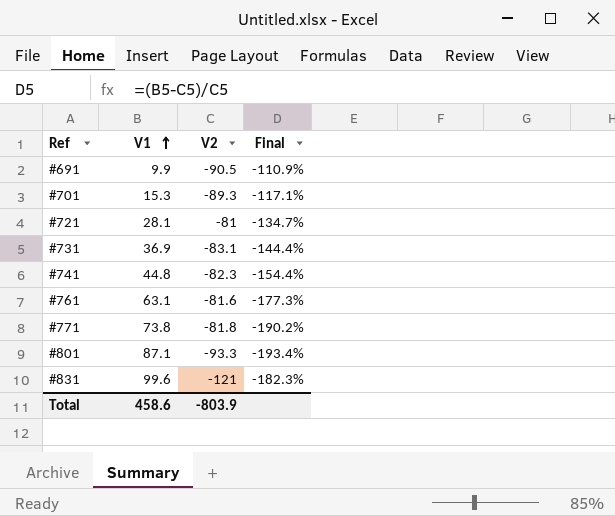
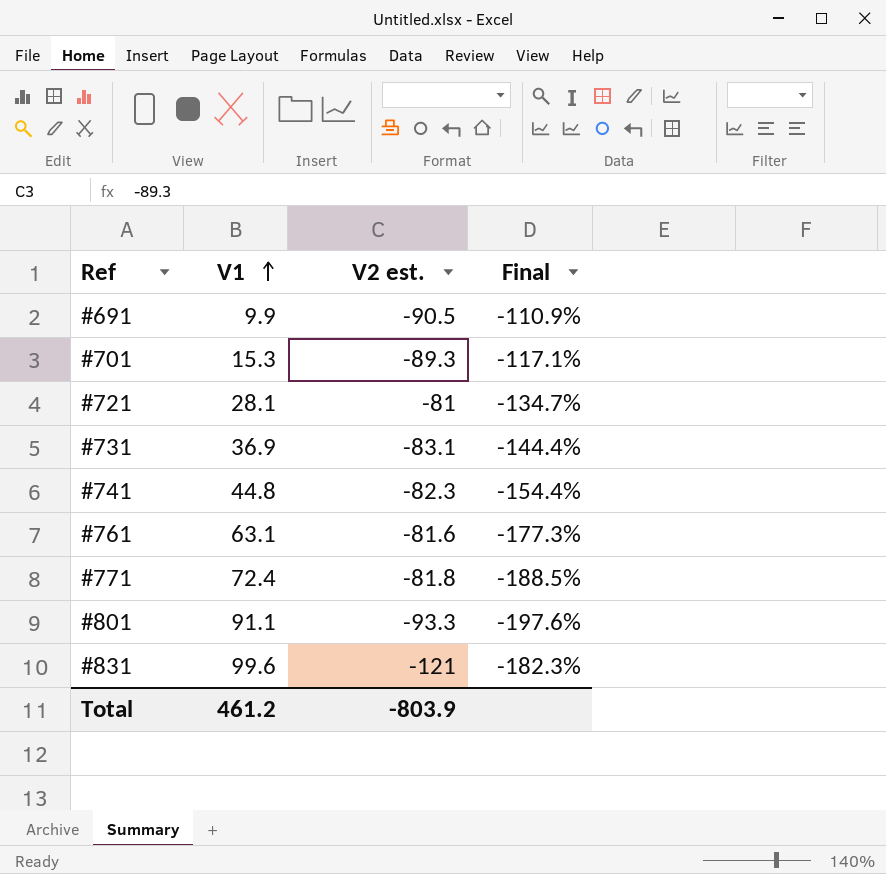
column name: V2 -> V2 est.
#771 | V1: 73.8 -> 72.4
#771 | Final: -190.2% -> -188.5%
#801 | V1: 87.1 -> 91.1
#801 | Final: -193.4% -> -197.6%
Total | V1: 458.6 -> 461.2

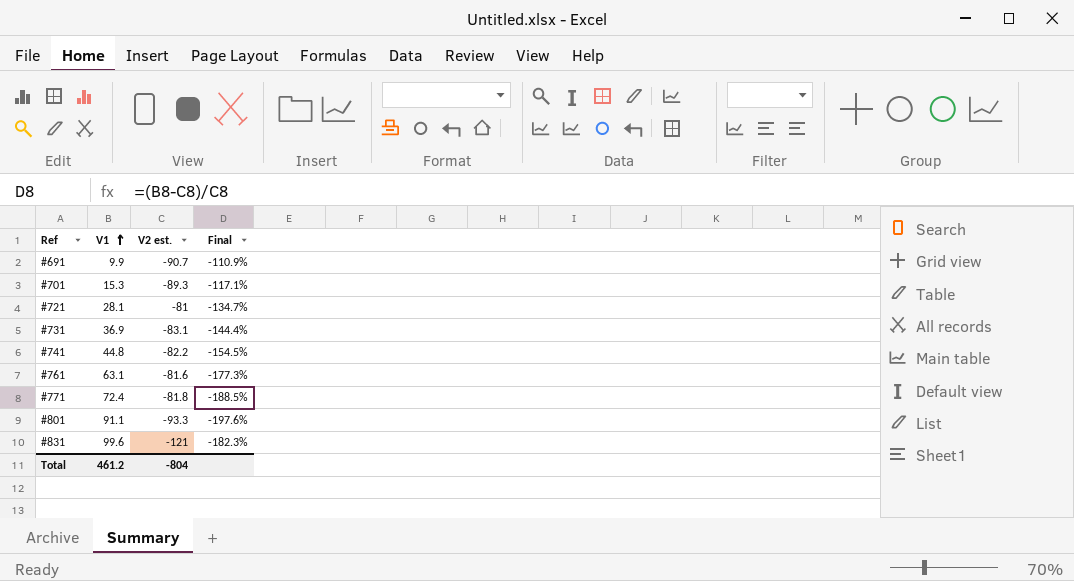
#691 | V2 est.: -90.5 -> -90.7
#741 | V2 est.: -82.3 -> -82.2
#741 | Final: -154.4% -> -154.5%
Total | V2 est.: -803.9 -> -804

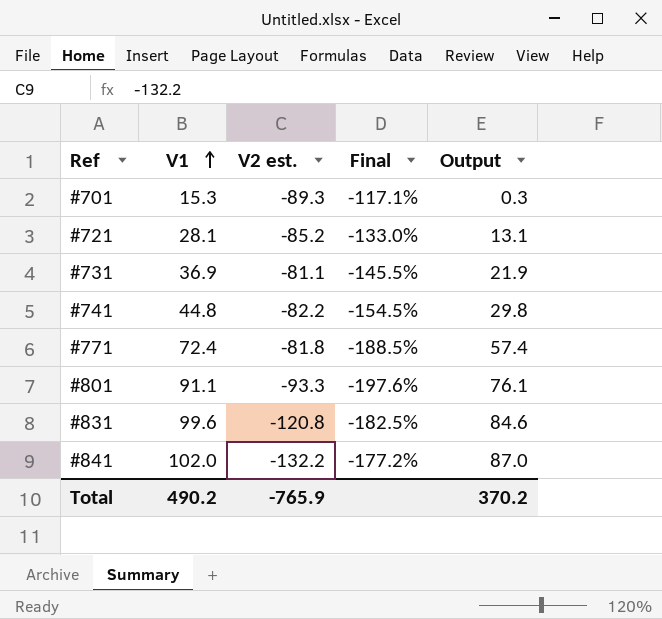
column Output | formula: none -> [V1] - 15
row #691: 9.9 | -90.7 | -110.9% -> none
row #761: 63.1 | -81.6 | -177.3% -> none
#721 | V2 est.: -81 -> -85.2
#721 | Final: -134.7% -> -133.0%
#731 | V2 est.: -83.1 -> -81.1
#731 | Final: -144.4% -> -145.5%
#831 | V2 est.: -121 -> -120.8
#831 | Final: -182.3% -> -182.5%
row #841: none -> 102.0 | -132.2 | -177.2% | 87.0
Total | V1: 461.2 -> 490.2
Total | V2 est.: -804 -> -765.9

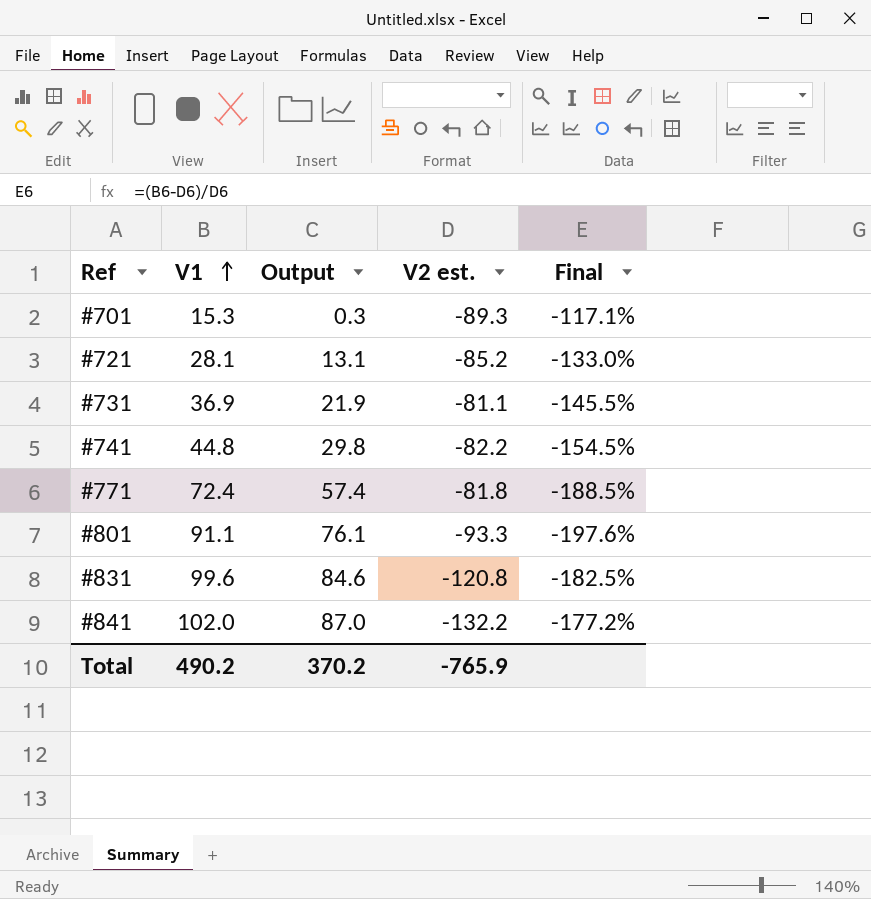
column Output | position: 5 -> 3

